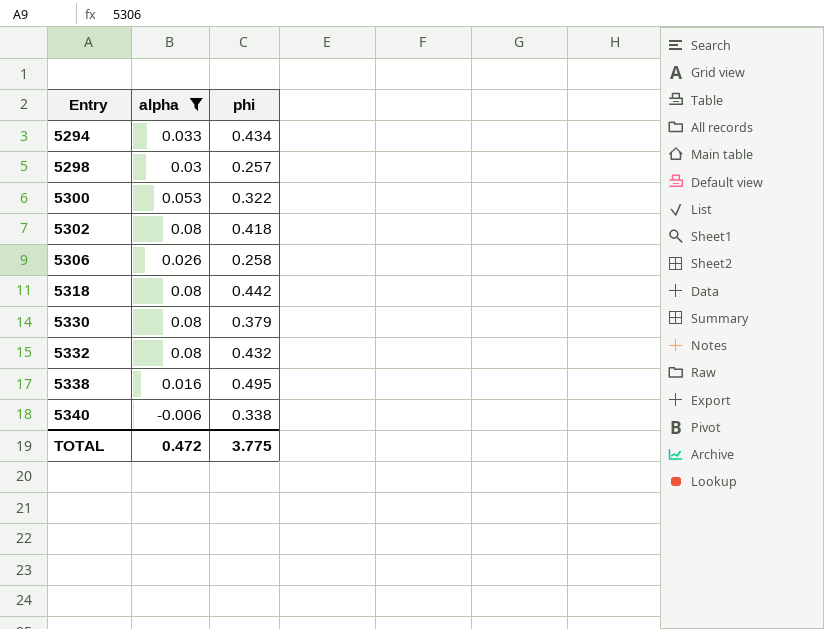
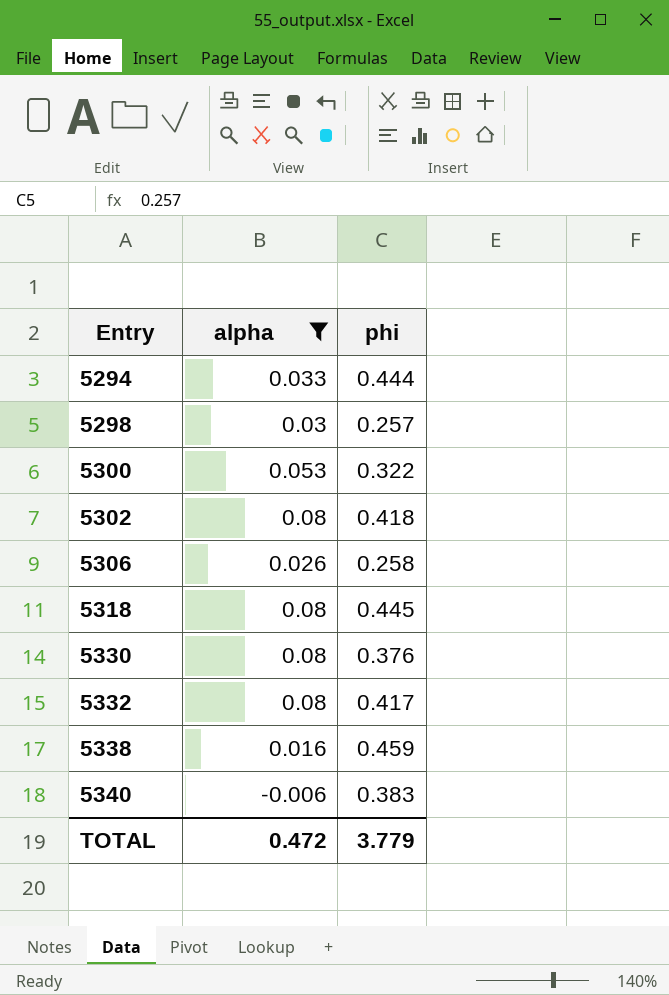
5294 | phi: 0.434 -> 0.444
5318 | phi: 0.442 -> 0.445
5330 | phi: 0.379 -> 0.376
5332 | phi: 0.432 -> 0.417
5338 | phi: 0.495 -> 0.459
5340 | phi: 0.338 -> 0.383
TOTAL | phi: 3.775 -> 3.779

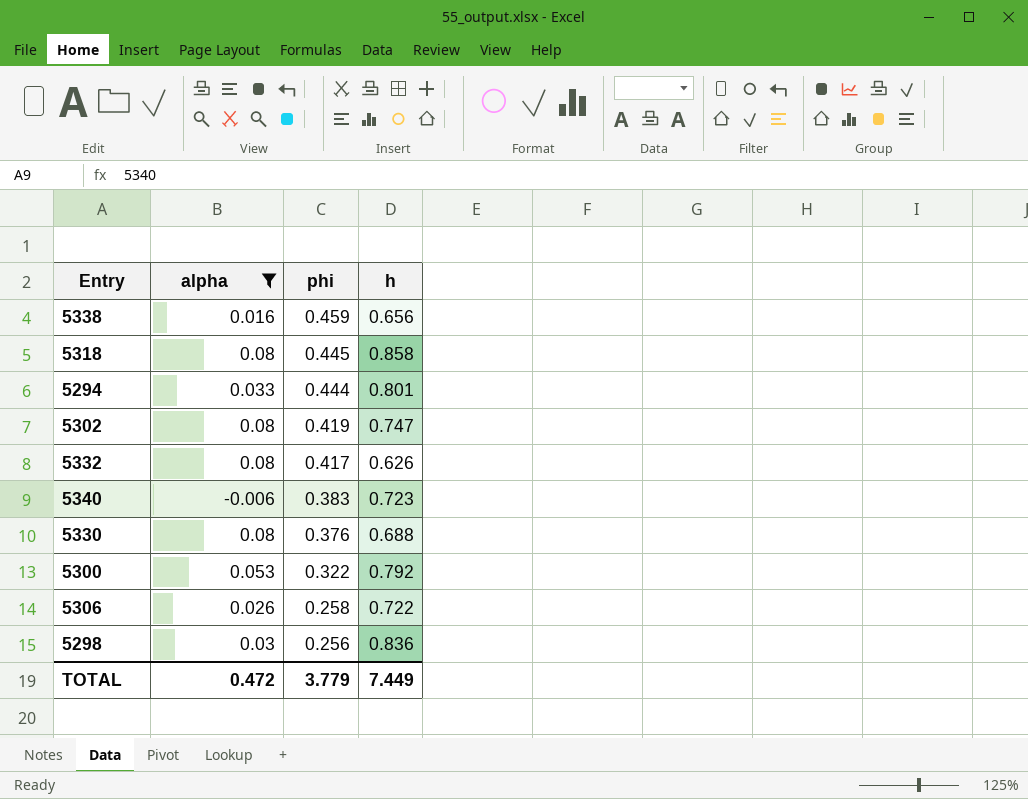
row order: Entry ascending -> phi descending
column h | position: none -> 4
5302 | phi: 0.418 -> 0.419
5298 | phi: 0.257 -> 0.256

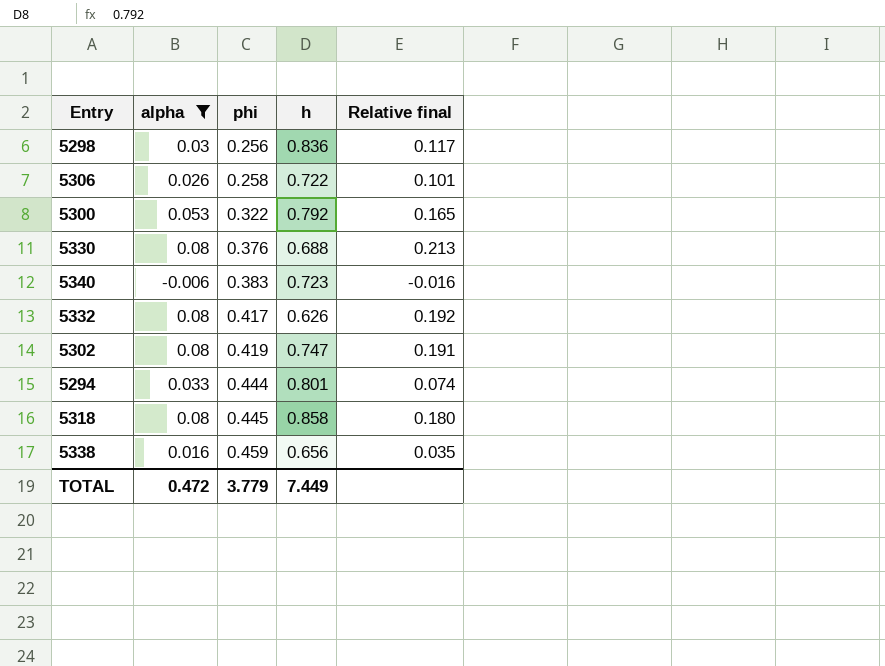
row order: phi descending -> phi ascending
column Relative final | formula: none -> [alpha] / [phi]

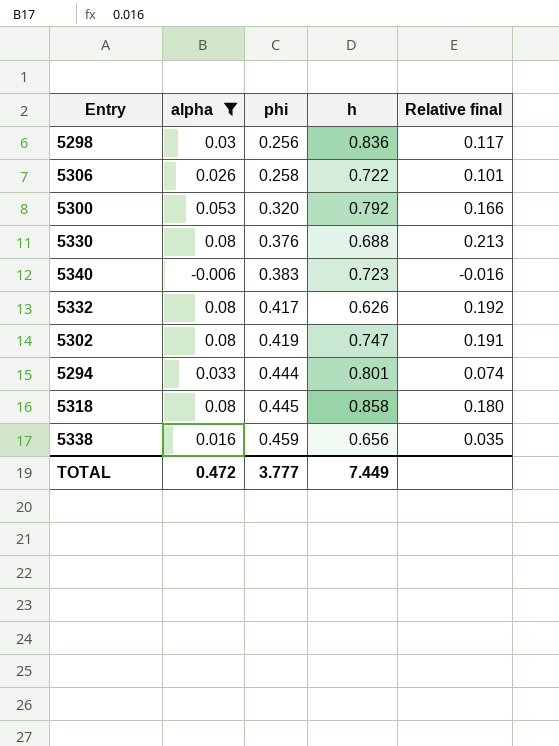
5300 | phi: 0.322 -> 0.320
5300 | Relative final: 0.165 -> 0.166
TOTAL | phi: 3.779 -> 3.777

